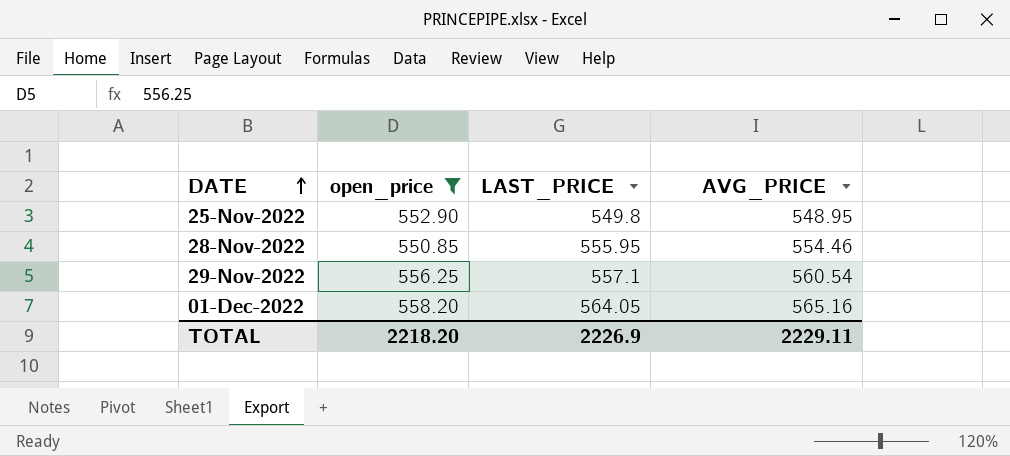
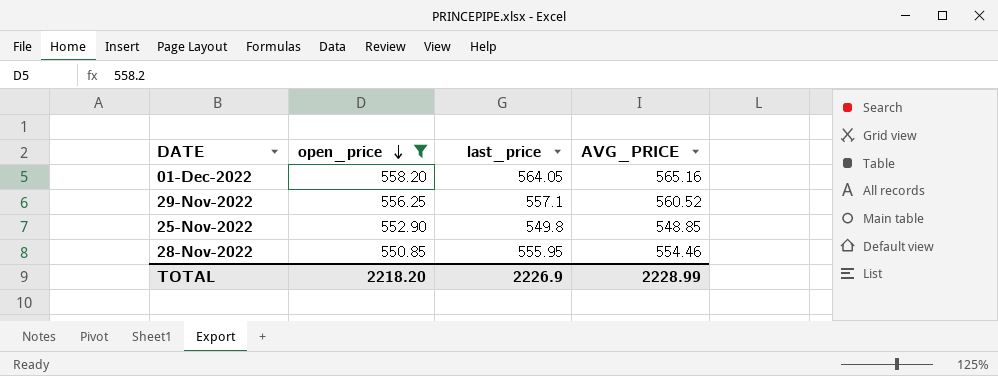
row order: DATE ascending -> open_price descending
column name: LAST_PRICE -> last_price
29-Nov-2022 | AVG_PRICE: 560.54 -> 560.52
25-Nov-2022 | AVG_PRICE: 548.95 -> 548.85
TOTAL | AVG_PRICE: 2229.11 -> 2228.99

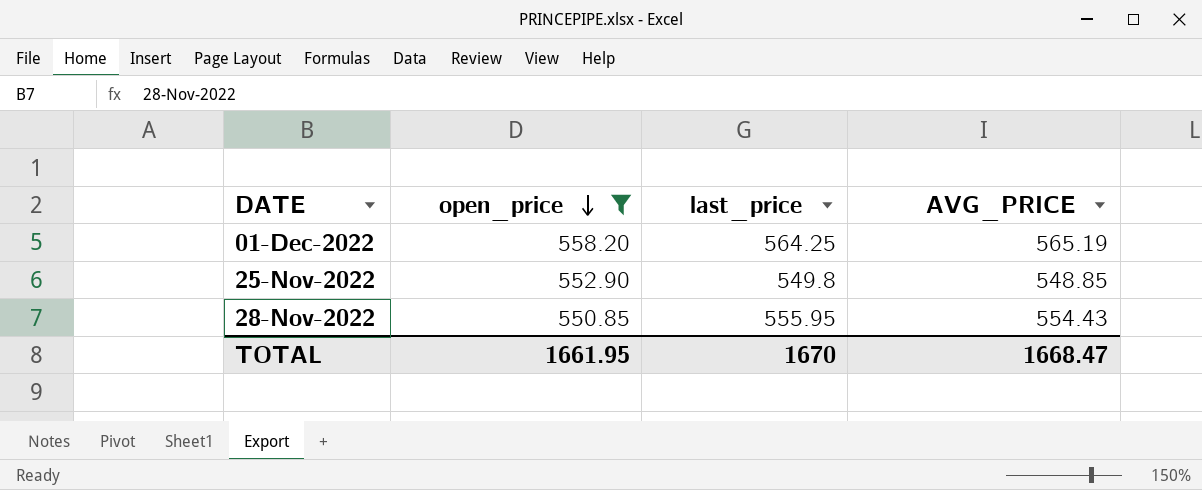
row 29-Nov-2022: 556.25 | 557.1 | 560.52 -> none
01-Dec-2022 | last_price: 564.05 -> 564.25
01-Dec-2022 | AVG_PRICE: 565.16 -> 565.19
28-Nov-2022 | AVG_PRICE: 554.46 -> 554.43
TOTAL | open_price: 2218.20 -> 1661.95
TOTAL | last_price: 2226.9 -> 1670
TOTAL | AVG_PRICE: 2228.99 -> 1668.47

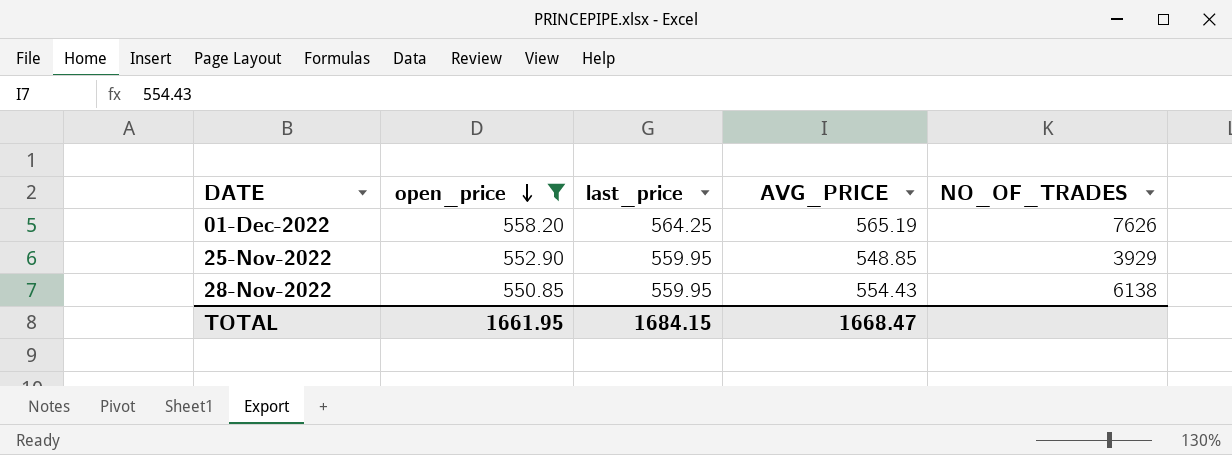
column NO_OF_TRADES | position: none -> 5
25-Nov-2022 | last_price: 549.8 -> 559.95
28-Nov-2022 | last_price: 555.95 -> 559.95
TOTAL | last_price: 1670 -> 1684.15

